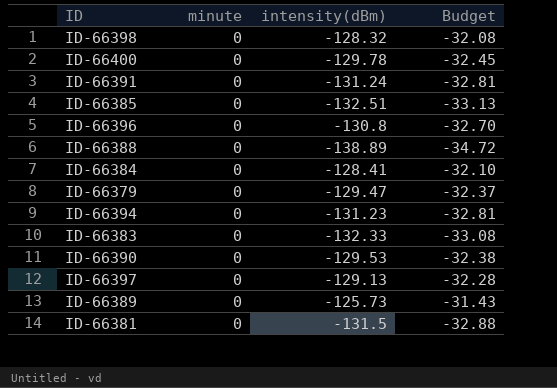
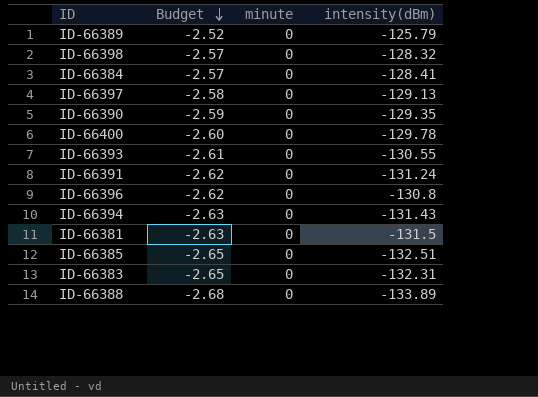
row order: none -> Budget descending
column Budget | formula: [intensity(dBm)] * 0.25 -> [intensity(dBm)] * 0.02
column Budget | position: 4 -> 2
row ID-66379: 0 | -129.47 | -32.37 -> none
ID-66389 | intensity(dBm): -125.73 -> -125.79
ID-66390 | intensity(dBm): -129.53 -> -129.35
row ID-66393: none -> -2.61 | 0 | -130.55
ID-66394 | intensity(dBm): -131.23 -> -131.43
ID-66383 | intensity(dBm): -132.33 -> -132.31
ID-66388 | intensity(dBm): -138.89 -> -133.89

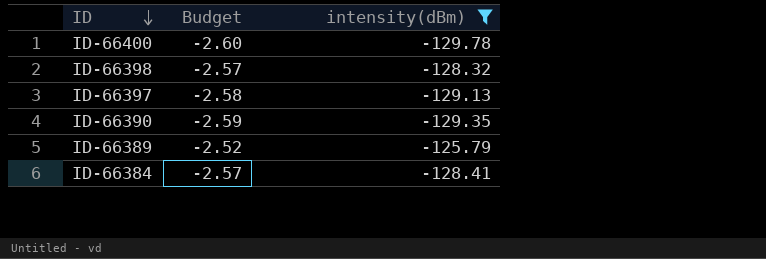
filter: none -> intensity(dBm) >= -129.78
row order: Budget descending -> ID descending
column minute | position: 3 -> none

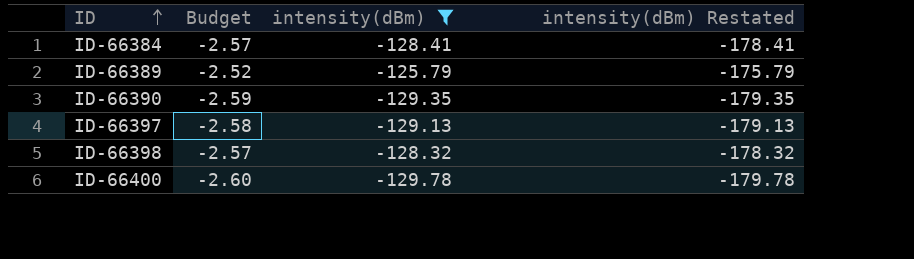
row order: ID descending -> ID ascending
column intensity(dBm) Restated | formula: none -> [intensity(dBm)] - 50

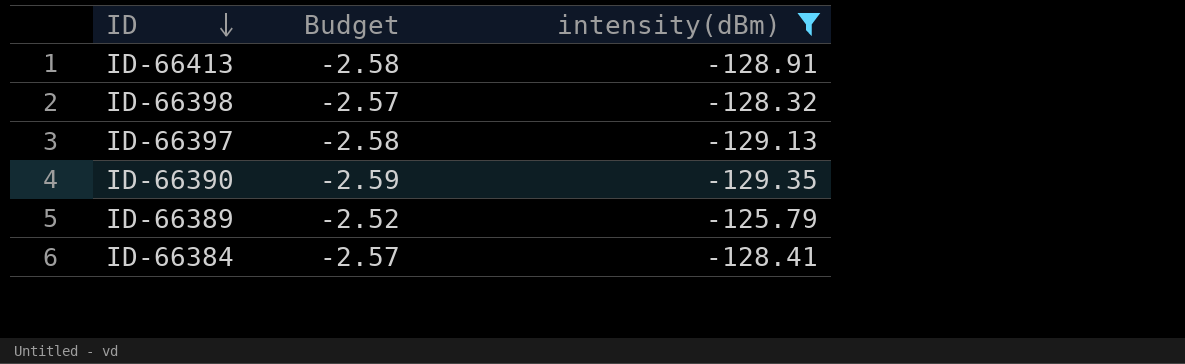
row order: ID ascending -> ID descending
column intensity(dBm) Restated | formula: [intensity(dBm)] - 50 -> none
row ID-66400: -2.60 | -129.78 | -179.78 -> none
row ID-66413: none -> -2.58 | -128.91

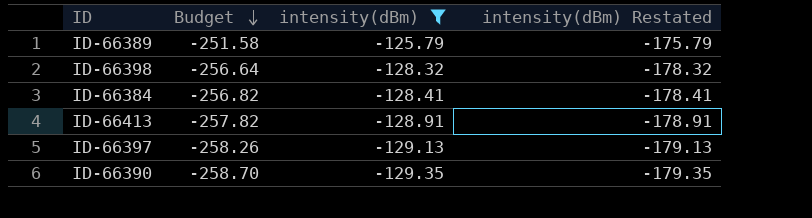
row order: ID descending -> Budget descending
column Budget | formula: [intensity(dBm)] * 0.02 -> [intensity(dBm)] * 2
column intensity(dBm) Restated | formula: none -> [intensity(dBm)] - 50

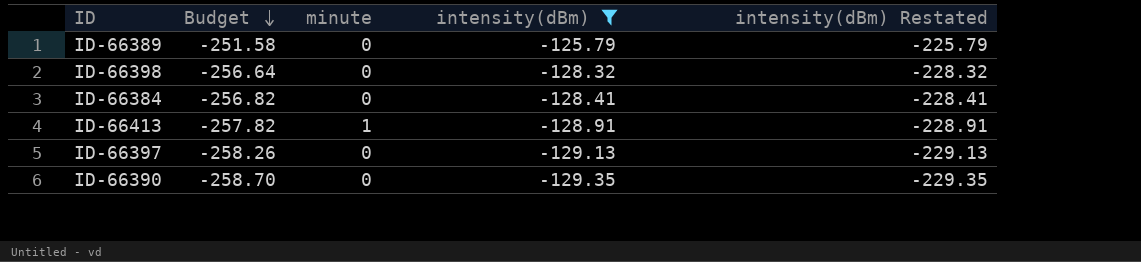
column minute | position: none -> 3
column intensity(dBm) Restated | formula: [intensity(dBm)] - 50 -> [intensity(dBm)] - 100

